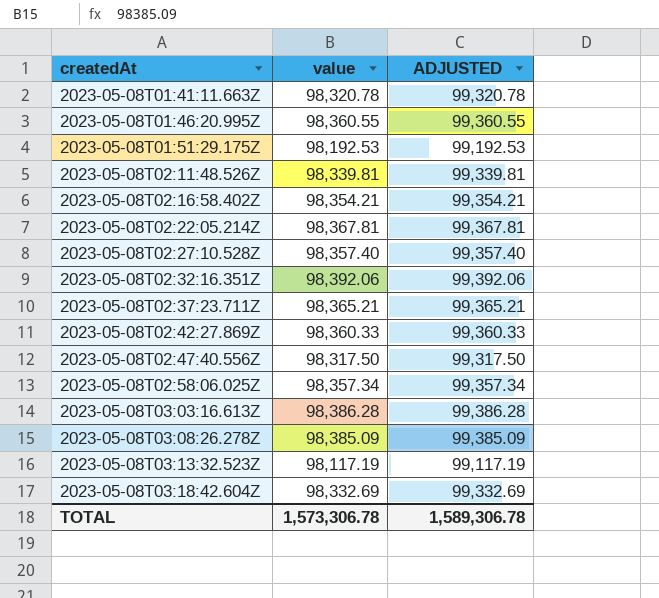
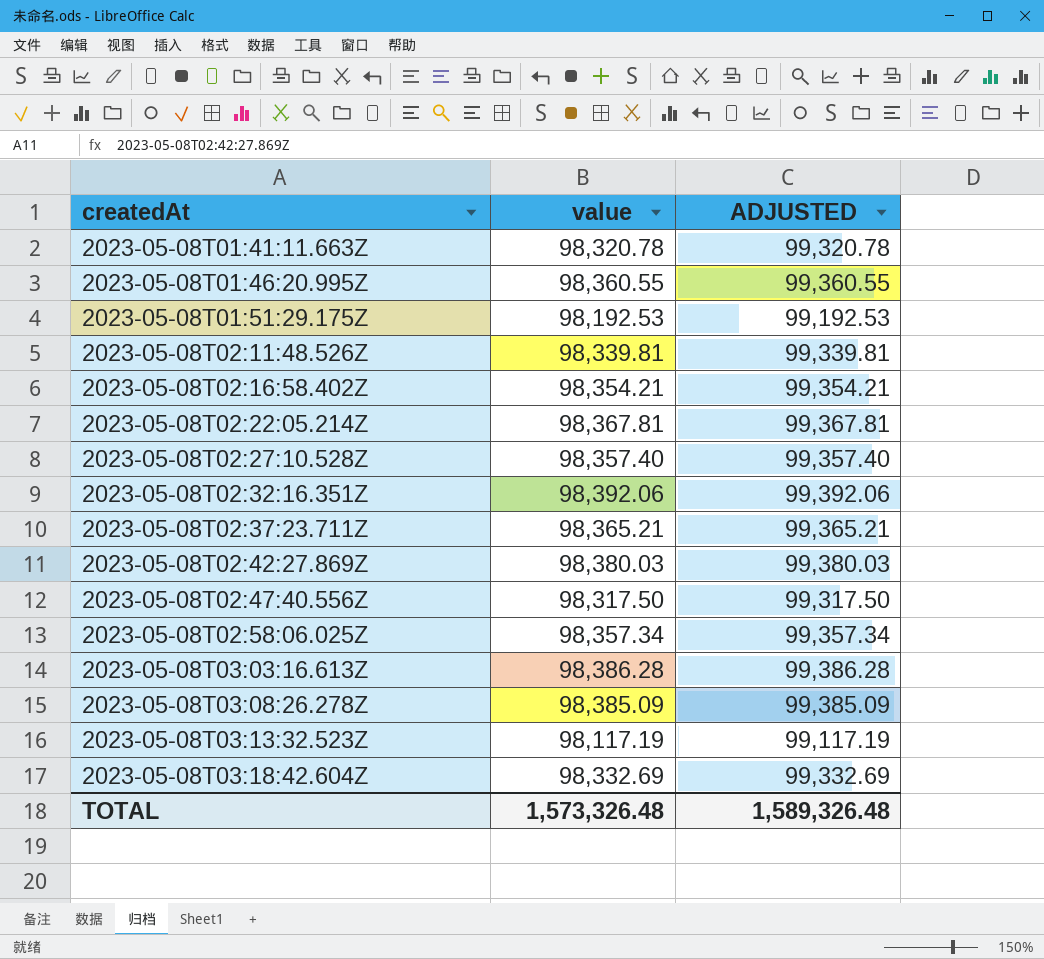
2023-05-08T02:42:27.869Z | value: 98,360.33 -> 98,380.03
2023-05-08T02:42:27.869Z | ADJUSTED: 99,360.33 -> 99,380.03
TOTAL | value: 1,573,306.78 -> 1,573,326.48
TOTAL | ADJUSTED: 1,589,306.78 -> 1,589,326.48

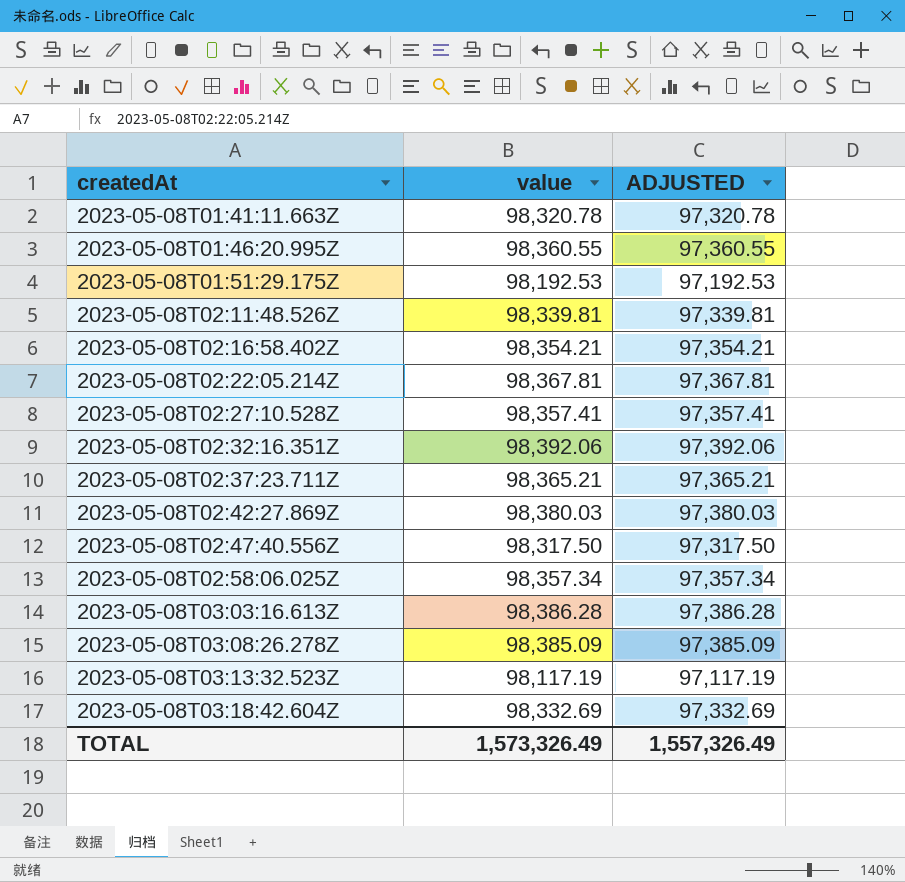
column ADJUSTED | formula: [value] + 1000 -> [value] - 1000
2023-05-08T02:27:10.528Z | value: 98,357.40 -> 98,357.41
TOTAL | value: 1,573,326.48 -> 1,573,326.49
TOTAL | ADJUSTED: 1,589,326.48 -> 1,557,326.49

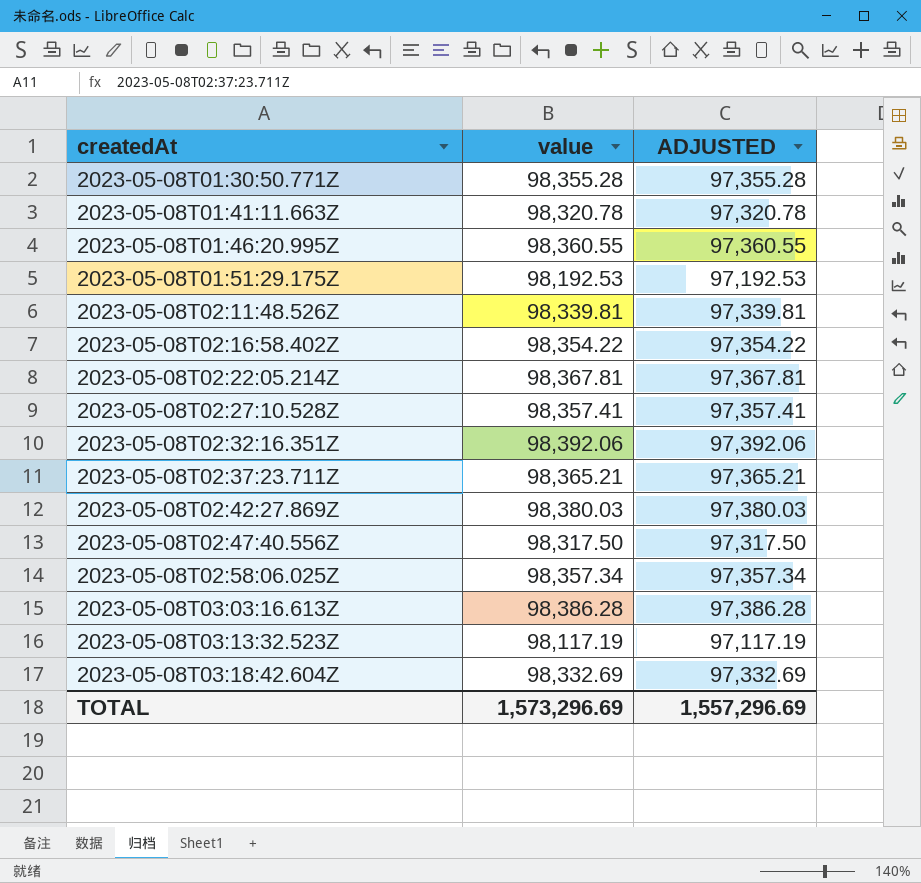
row 2023-05-08T03:08:26.278Z: 98,385.09 | 97,385.09 -> none
row 2023-05-08T01:30:50.771Z: none -> 98,355.28 | 97,355.28
2023-05-08T02:16:58.402Z | value: 98,354.21 -> 98,354.22
2023-05-08T02:16:58.402Z | ADJUSTED: 97,354.21 -> 97,354.22
TOTAL | value: 1,573,326.49 -> 1,573,296.69
TOTAL | ADJUSTED: 1,557,326.49 -> 1,557,296.69

